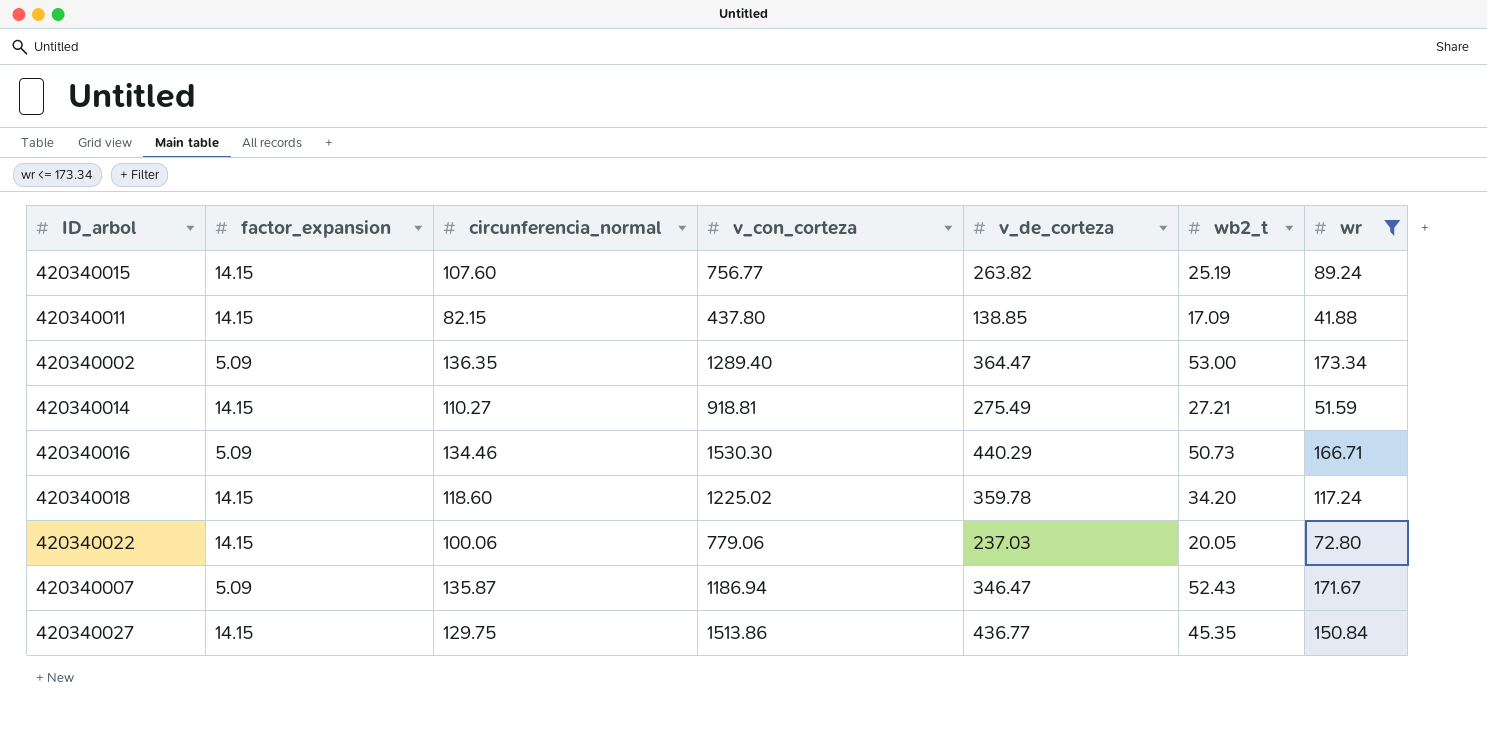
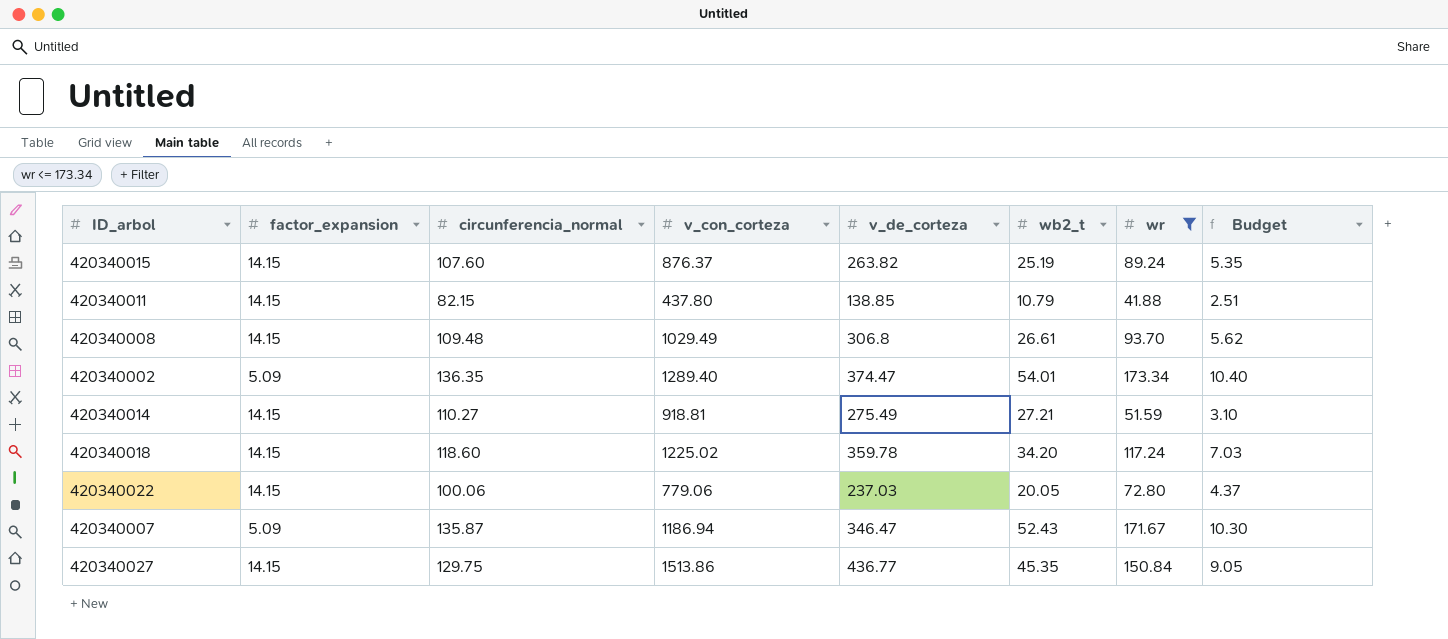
column Budget | formula: none -> [wr] * 0.06
row 420340016: 5.09 | 134.46 | 1530.30 | 440.29 | 50.73 | 166.71 -> none
420340015 | v_con_corteza: 756.77 -> 876.37
420340011 | wb2_t: 17.09 -> 10.79
row 420340008: none -> 14.15 | 109.48 | 1029.49 | 306.8 | 26.61 | 93.70 | 5.62
420340002 | v_de_corteza: 364.47 -> 374.47
420340002 | wb2_t: 53.00 -> 54.01

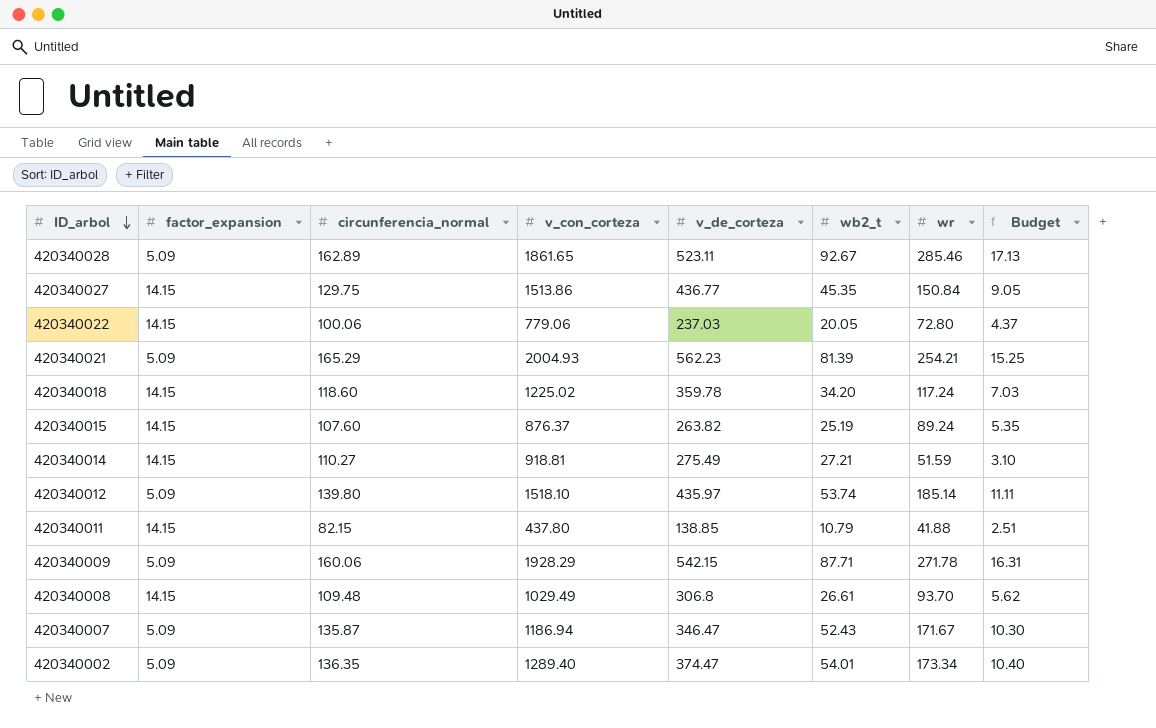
filter: wr <= 173.34 -> none
row order: none -> ID_arbol descending

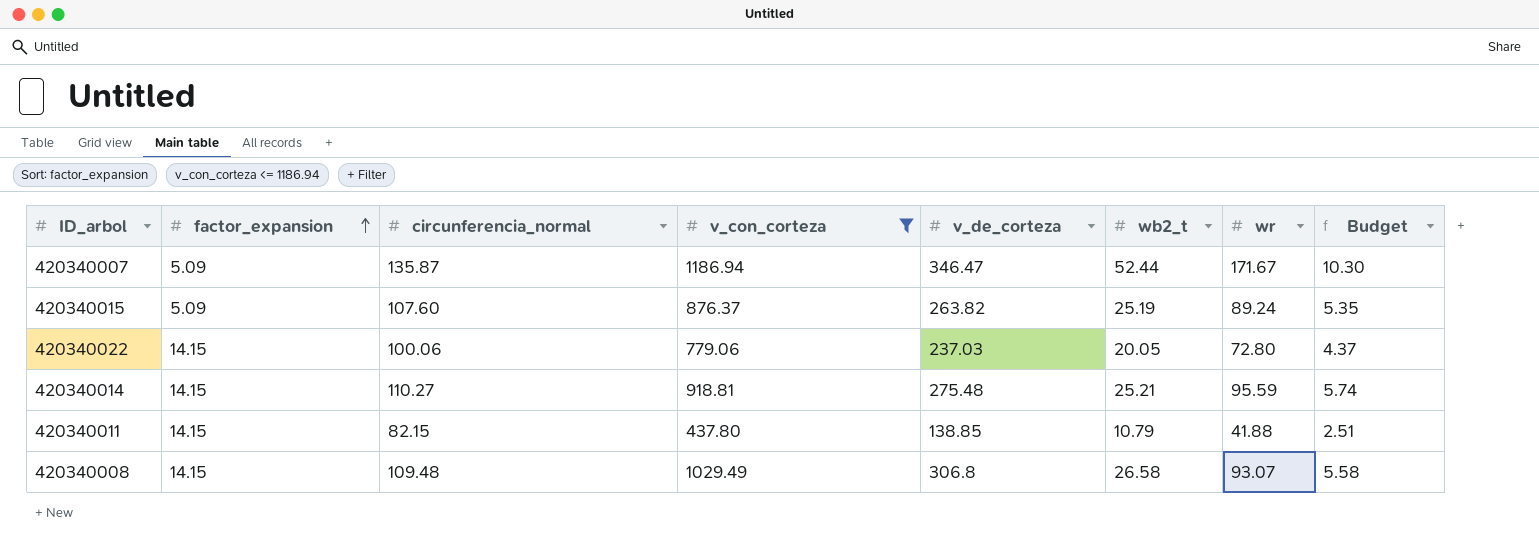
filter: none -> v_con_corteza <= 1186.94
row order: ID_arbol descending -> factor_expansion ascending
420340007 | wb2_t: 52.43 -> 52.44
420340015 | factor_expansion: 14.15 -> 5.09
420340014 | v_de_corteza: 275.49 -> 275.48
420340014 | wb2_t: 27.21 -> 25.21
420340014 | wr: 51.59 -> 95.59
420340014 | Budget: 3.10 -> 5.74
420340008 | wb2_t: 26.61 -> 26.58
420340008 | wr: 93.70 -> 93.07
420340008 | Budget: 5.62 -> 5.58

